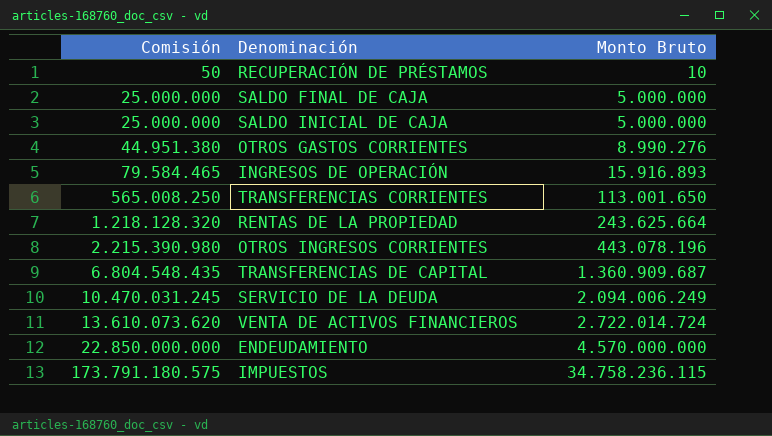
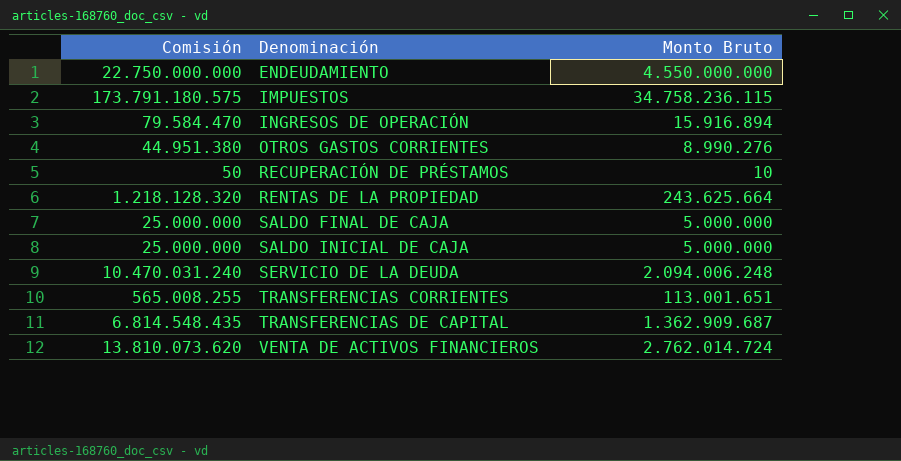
row order: Comisión ascending -> Denominación ascending
row OTROS INGRESOS CORRIENTES: 2.215.390.980 | 443.078.196 -> none
ENDEUDAMIENTO | Comisión: 22.850.000.000 -> 22.750.000.000
ENDEUDAMIENTO | Monto Bruto: 4.570.000.000 -> 4.550.000.000
INGRESOS DE OPERACIÓN | Comisión: 79.584.465 -> 79.584.470
INGRESOS DE OPERACIÓN | Monto Bruto: 15.916.893 -> 15.916.894
SERVICIO DE LA DEUDA | Comisión: 10.470.031.245 -> 10.470.031.240
SERVICIO DE LA DEUDA | Monto Bruto: 2.094.006.249 -> 2.094.006.248
TRANSFERENCIAS CORRIENTES | Comisión: 565.008.250 -> 565.008.255
TRANSFERENCIAS CORRIENTES | Monto Bruto: 113.001.650 -> 113.001.651
TRANSFERENCIAS DE CAPITAL | Comisión: 6.804.548.435 -> 6.814.548.435
TRANSFERENCIAS DE CAPITAL | Monto Bruto: 1.360.909.687 -> 1.362.909.687
VENTA DE ACTIVOS FINANCIEROS | Comisión: 13.610.073.620 -> 13.810.073.620
VENTA DE ACTIVOS FINANCIEROS | Monto Bruto: 2.722.014.724 -> 2.762.014.724

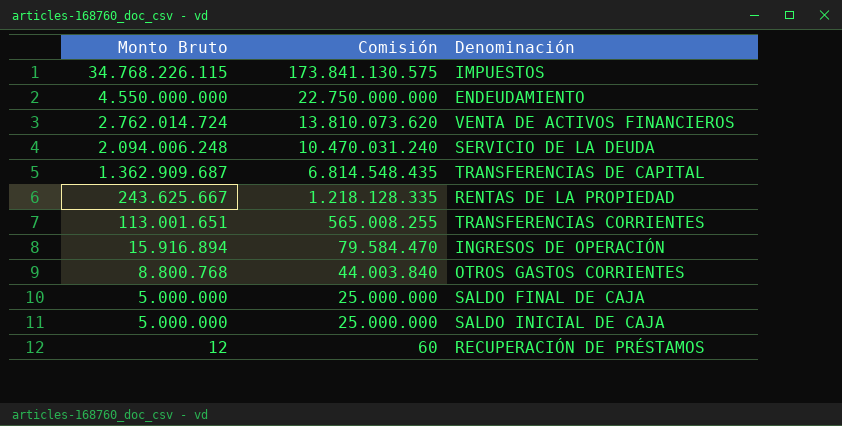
row order: Denominación ascending -> Monto Bruto descending
column Monto Bruto | position: 3 -> 1
IMPUESTOS | Monto Bruto: 34.758.236.115 -> 34.768.226.115
IMPUESTOS | Comisión: 173.791.180.575 -> 173.841.130.575
RENTAS DE LA PROPIEDAD | Monto Bruto: 243.625.664 -> 243.625.667
RENTAS DE LA PROPIEDAD | Comisión: 1.218.128.320 -> 1.218.128.335
OTROS GASTOS CORRIENTES | Monto Bruto: 8.990.276 -> 8.800.768
OTROS GASTOS CORRIENTES | Comisión: 44.951.380 -> 44.003.840
RECUPERACIÓN DE PRÉSTAMOS | Monto Bruto: 10 -> 12
RECUPERACIÓN DE PRÉSTAMOS | Comisión: 50 -> 60

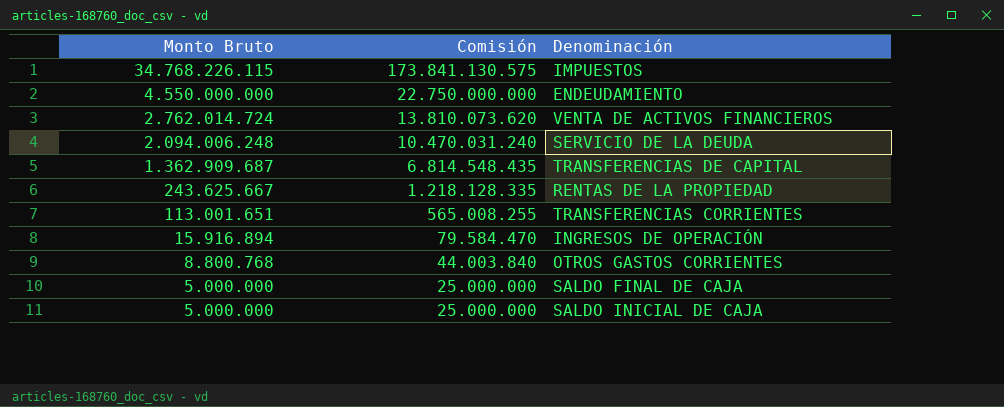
row RECUPERACIÓN DE PRÉSTAMOS: 12 | 60 -> none

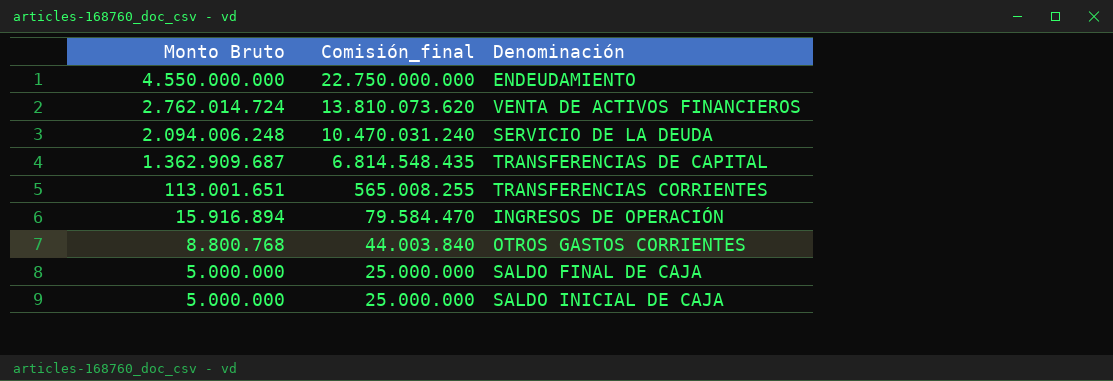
column name: Comisión -> Comisión_final
row IMPUESTOS: 34.768.226.115 | 173.841.130.575 -> none
row RENTAS DE LA PROPIEDAD: 243.625.667 | 1.218.128.335 -> none

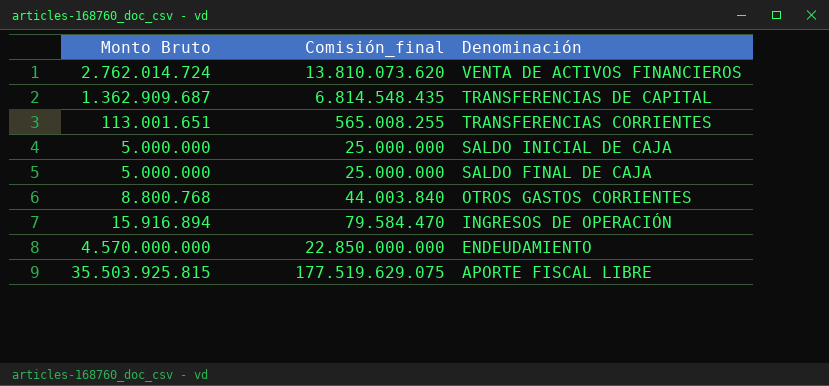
row order: Monto Bruto descending -> Denominación descending
row SERVICIO DE LA DEUDA: 2.094.006.248 | 10.470.031.240 -> none
ENDEUDAMIENTO | Monto Bruto: 4.550.000.000 -> 4.570.000.000
ENDEUDAMIENTO | Comisión_final: 22.750.000.000 -> 22.850.000.000
row APORTE FISCAL LIBRE: none -> 35.503.925.815 | 177.519.629.075

